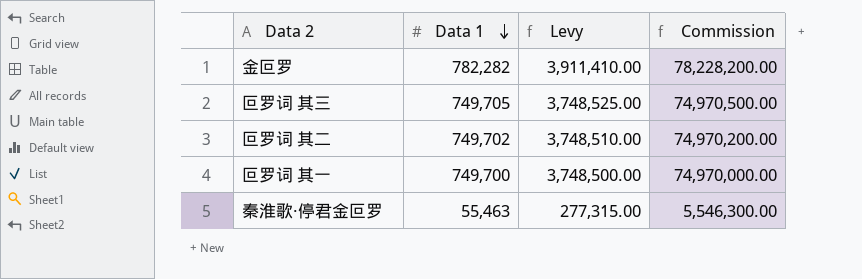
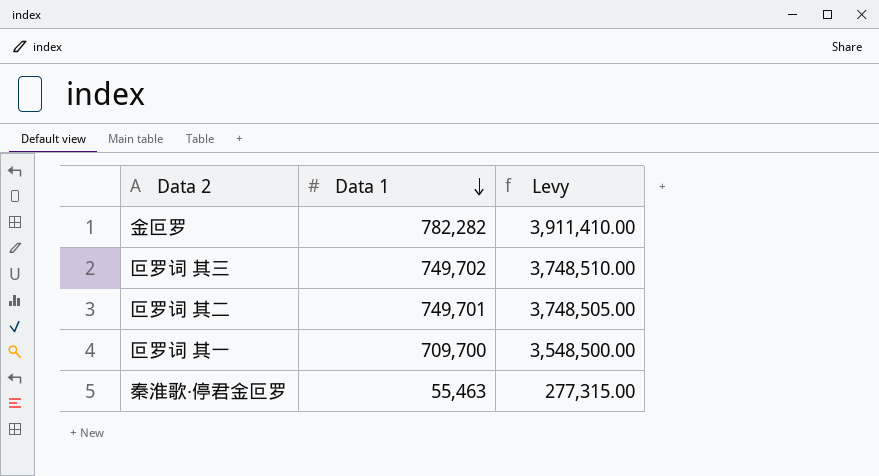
column Commission | formula: [Data 1] * 100 -> none
叵罗词 其三 | Data 1: 749,705 -> 749,702
叵罗词 其三 | Levy: 3,748,525.00 -> 3,748,510.00
叵罗词 其二 | Data 1: 749,702 -> 749,701
叵罗词 其二 | Levy: 3,748,510.00 -> 3,748,505.00
叵罗词 其一 | Data 1: 749,700 -> 709,700
叵罗词 其一 | Levy: 3,748,500.00 -> 3,548,500.00

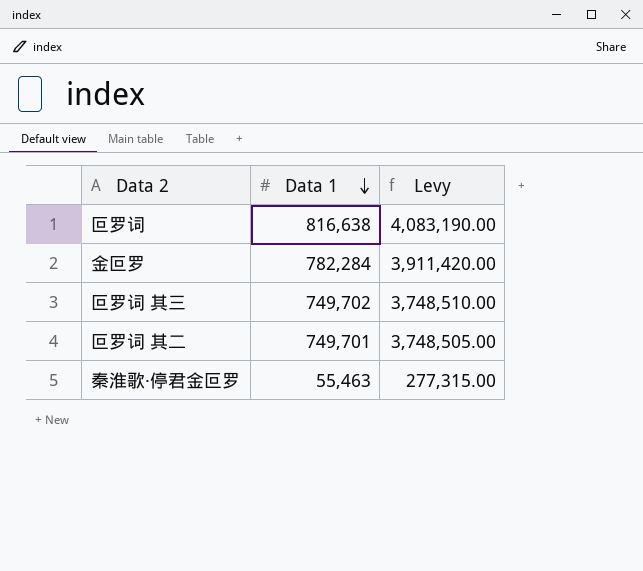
row 叵罗词 其一: 709,700 | 3,548,500.00 -> none
row 叵罗词: none -> 816,638 | 4,083,190.00
金叵罗 | Data 1: 782,282 -> 782,284
金叵罗 | Levy: 3,911,410.00 -> 3,911,420.00

